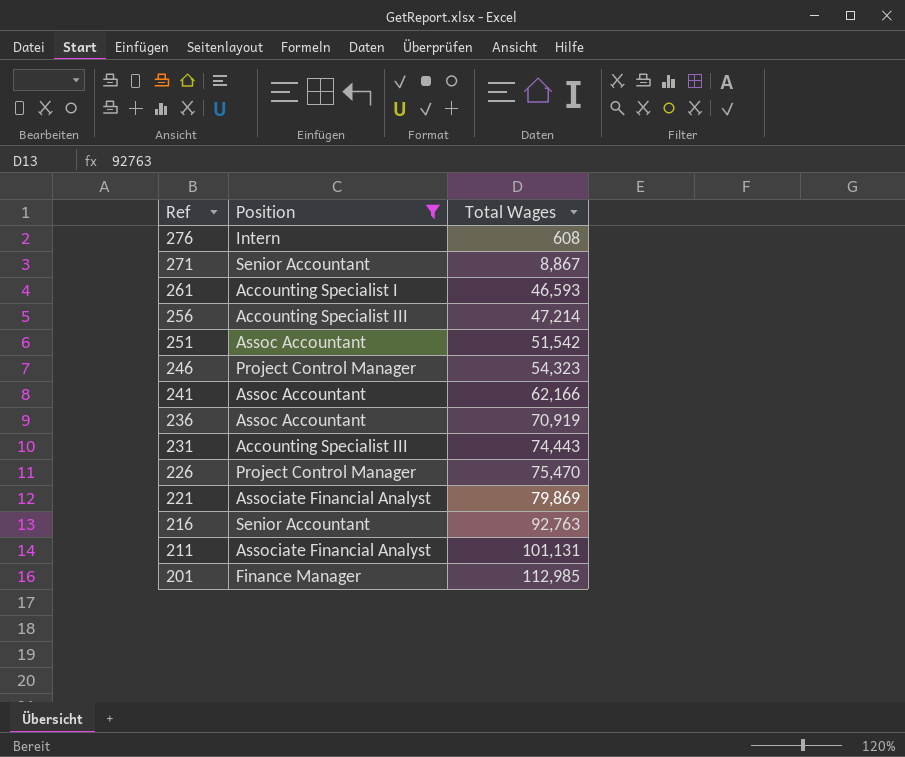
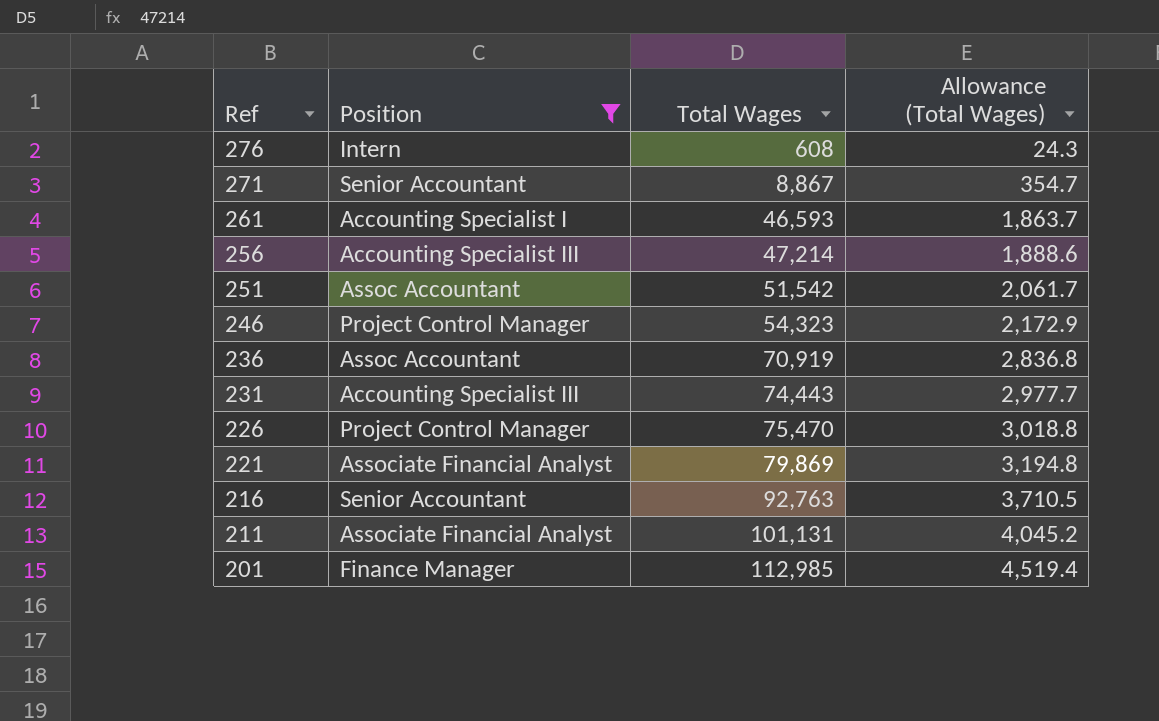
column Allowance (Total Wages) | formula: none -> [Total Wages] * 0.04
row 241: Assoc Accountant | 62,166 -> none

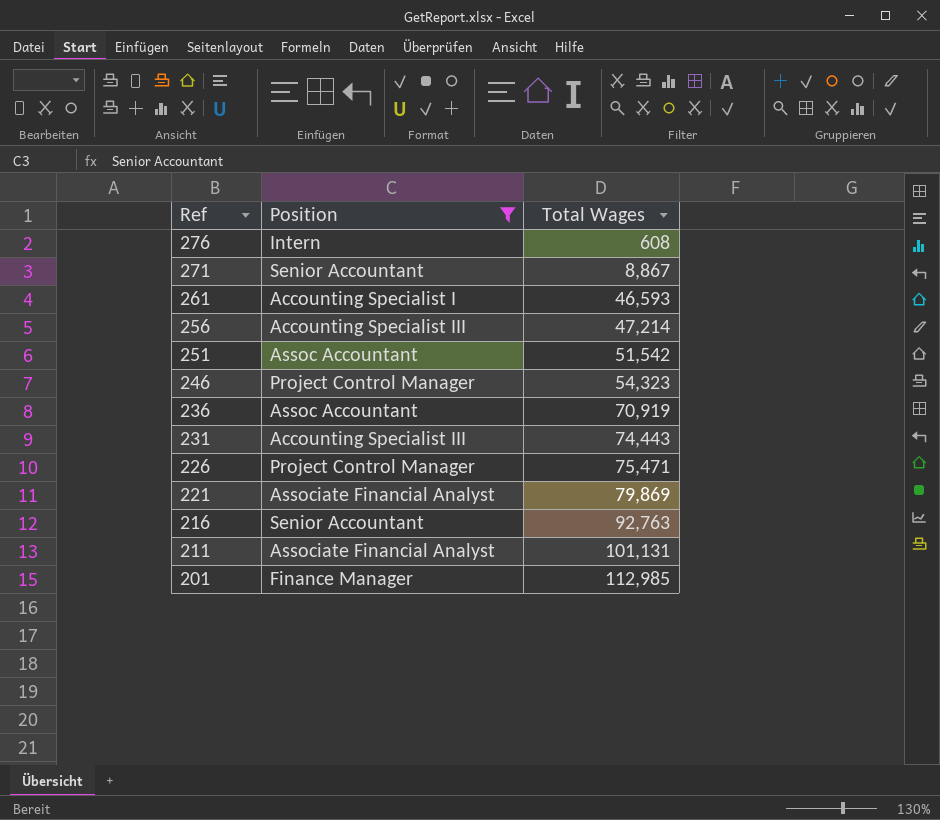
column Allowance (Total Wages) | formula: [Total Wages] * 0.04 -> none
226 | Total Wages: 75,470 -> 75,471

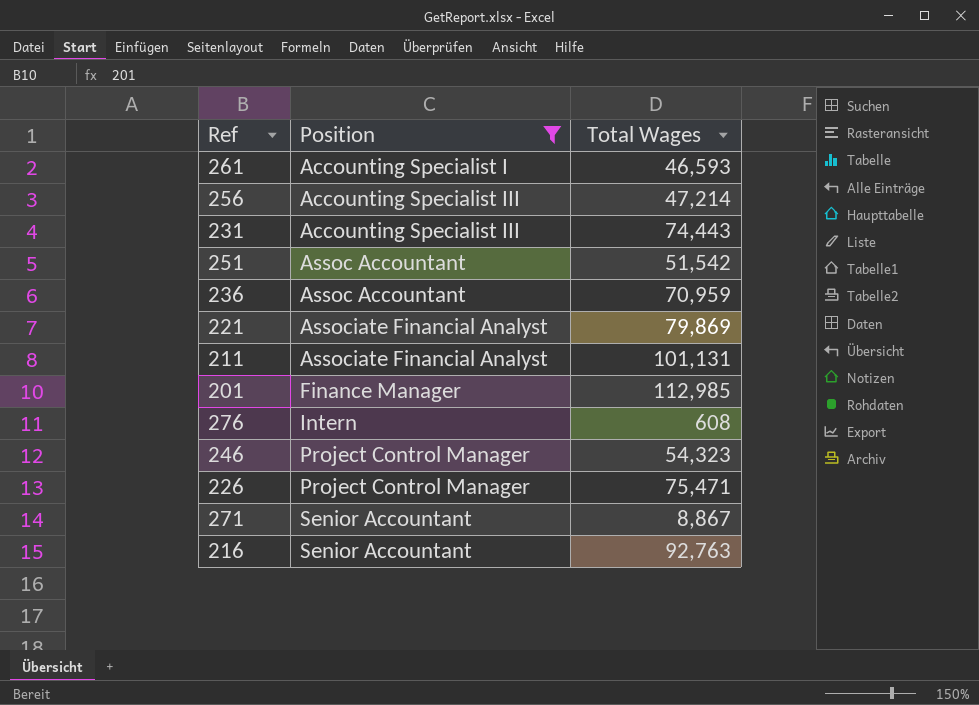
row order: Ref descending -> Position ascending
236 | Total Wages: 70,919 -> 70,959

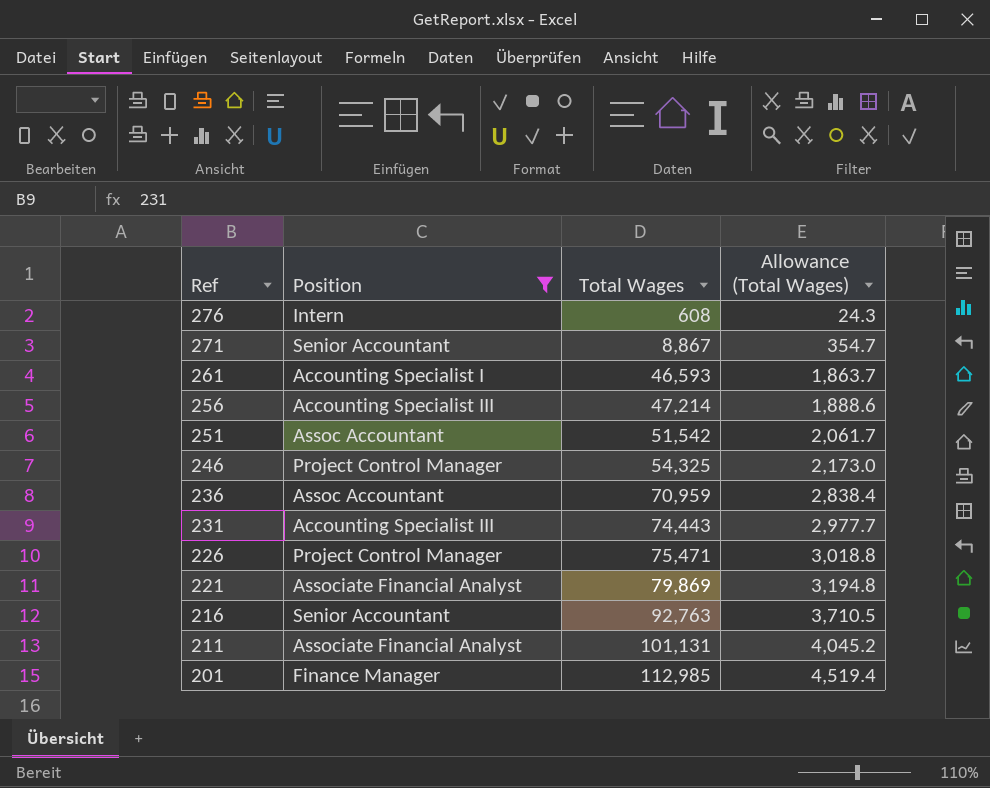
row order: Position ascending -> Ref descending
column Allowance (Total Wages) | formula: none -> [Total Wages] * 0.04
246 | Total Wages: 54,323 -> 54,325

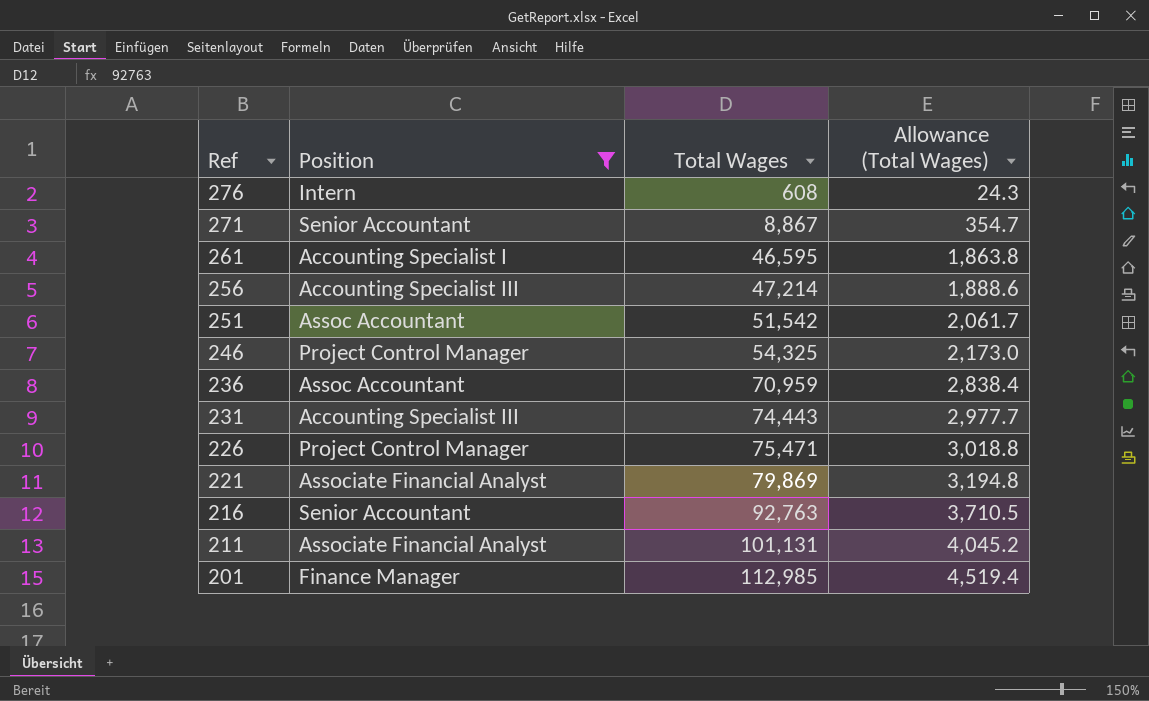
261 | Total Wages: 46,593 -> 46,595
261 | Allowance (Total Wages): 1,863.7 -> 1,863.8

